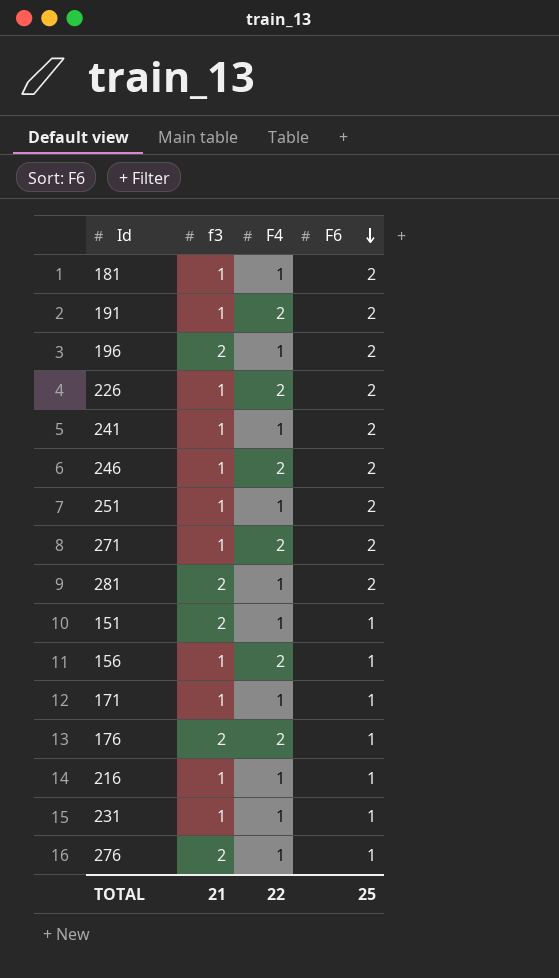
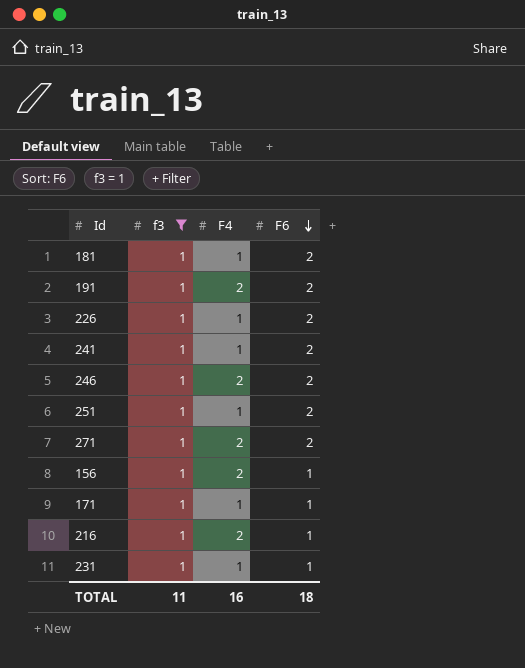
filter: none -> f3 = 1
226 | F4: 2 -> 1
216 | F4: 1 -> 2
TOTAL | f3: 21 -> 11
TOTAL | F4: 22 -> 16
TOTAL | F6: 25 -> 18

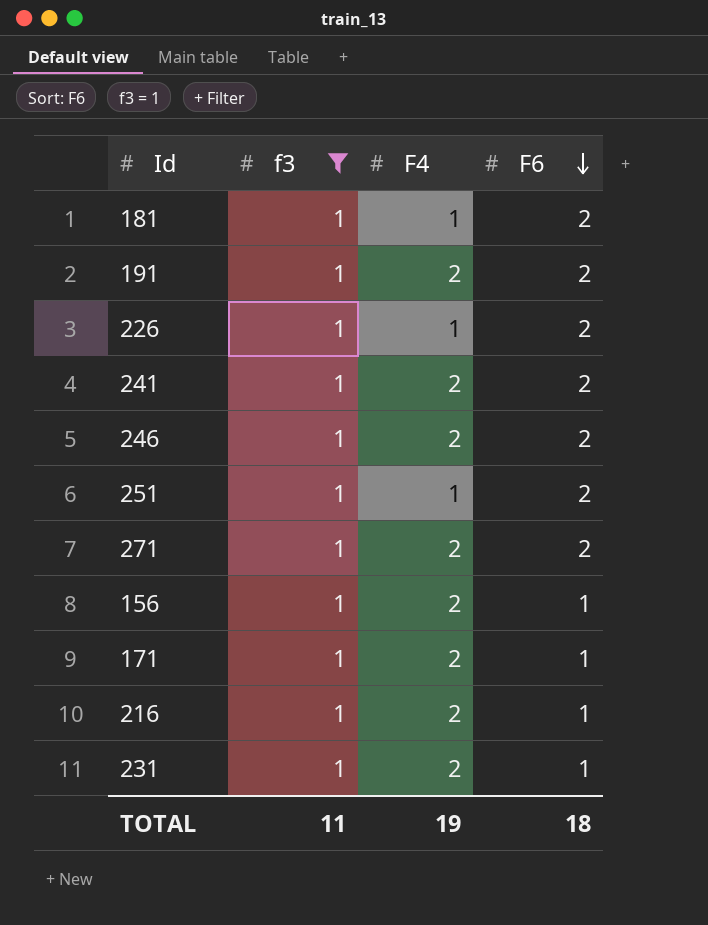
241 | F4: 1 -> 2
171 | F4: 1 -> 2
231 | F4: 1 -> 2
TOTAL | F4: 16 -> 19

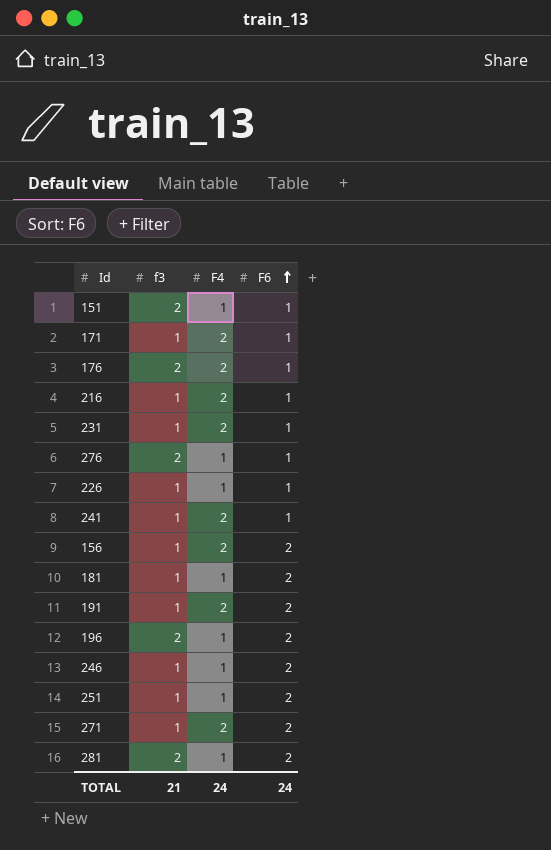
filter: f3 = 1 -> none
row order: F6 descending -> F6 ascending
226 | F6: 2 -> 1
241 | F6: 2 -> 1
156 | F6: 1 -> 2
246 | F4: 2 -> 1
TOTAL | f3: 11 -> 21
TOTAL | F4: 19 -> 24
TOTAL | F6: 18 -> 24

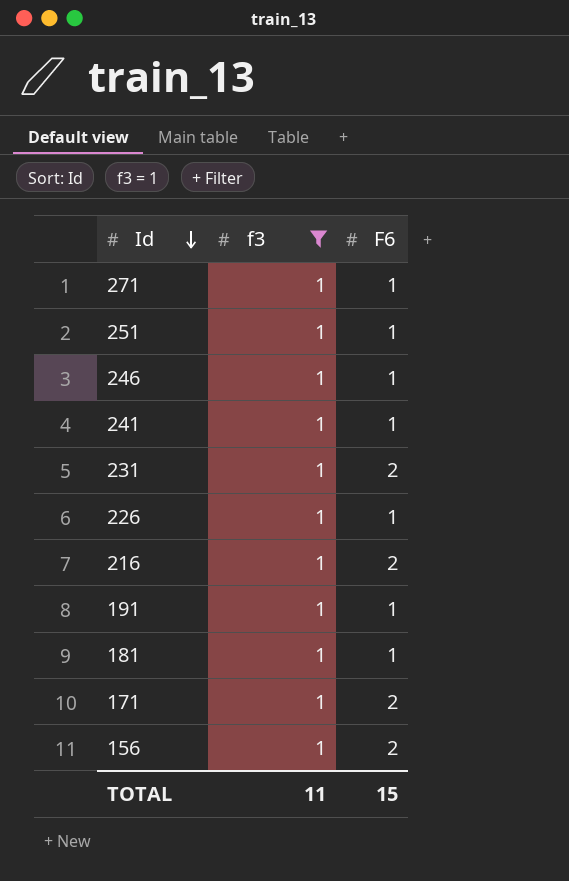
filter: none -> f3 = 1
row order: F6 ascending -> Id descending
column F4 | position: 3 -> none
271 | F6: 2 -> 1
251 | F6: 2 -> 1
246 | F6: 2 -> 1
231 | F6: 1 -> 2
216 | F6: 1 -> 2
191 | F6: 2 -> 1
181 | F6: 2 -> 1
171 | F6: 1 -> 2
TOTAL | f3: 21 -> 11
TOTAL | F6: 24 -> 15

